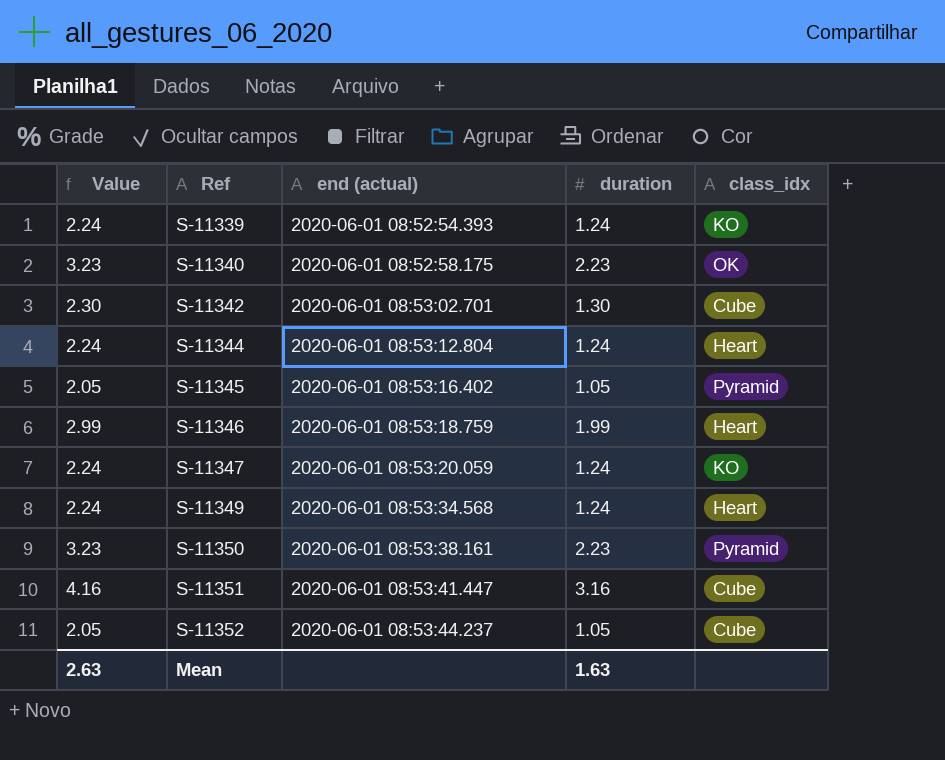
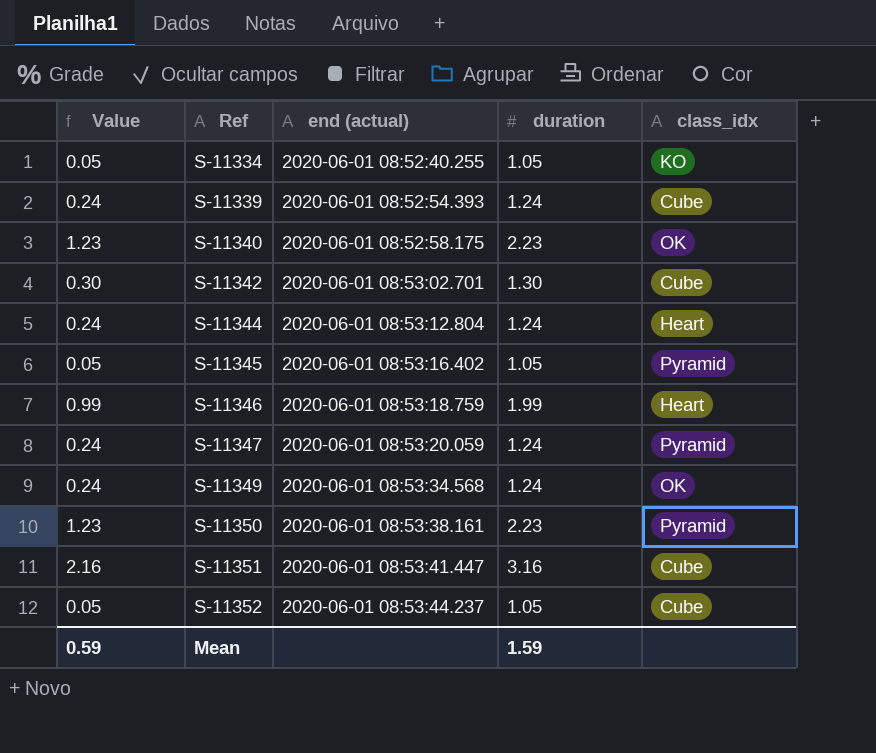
column Value | formula: [duration] + 1 -> [duration] - 1
row S-11334: none -> 0.05 | 2020-06-01 08:52:40.255 | 1.05 | KO
S-11339 | class_idx: KO -> Cube
S-11347 | class_idx: KO -> Pyramid
S-11349 | class_idx: Heart -> OK
Mean | Value: 2.63 -> 0.59
Mean | duration: 1.63 -> 1.59

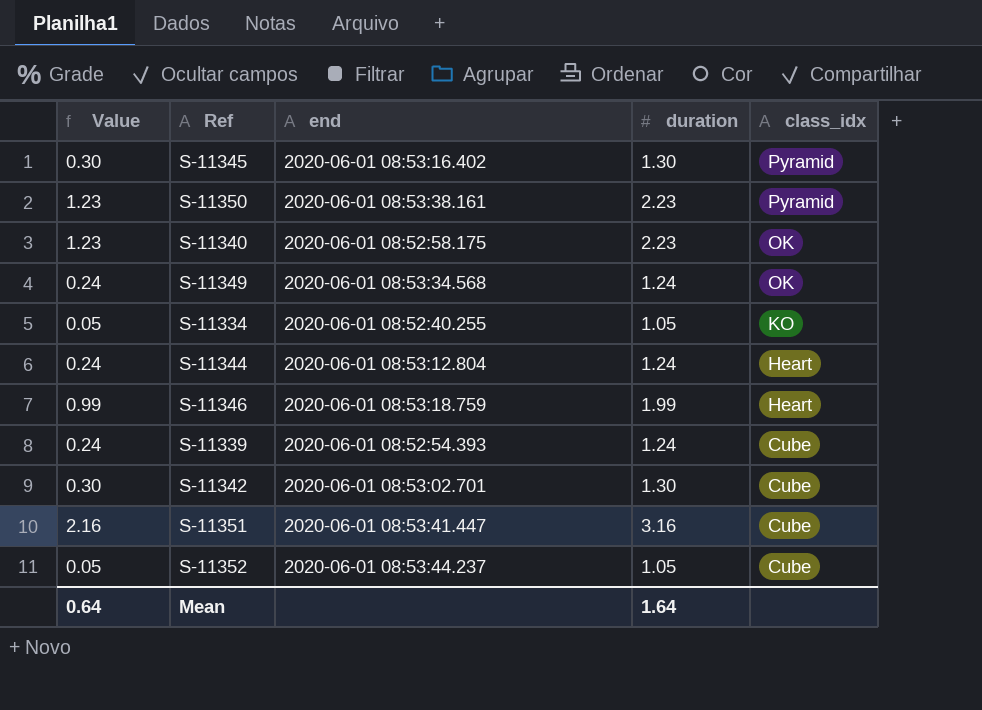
row order: Ref ascending -> class_idx descending
column name: end (actual) -> end
row S-11347: 0.24 | 2020-06-01 08:53:20.059 | 1.24 | Pyramid -> none
S-11345 | Value: 0.05 -> 0.30
S-11345 | duration: 1.05 -> 1.30
Mean | Value: 0.59 -> 0.64
Mean | duration: 1.59 -> 1.64

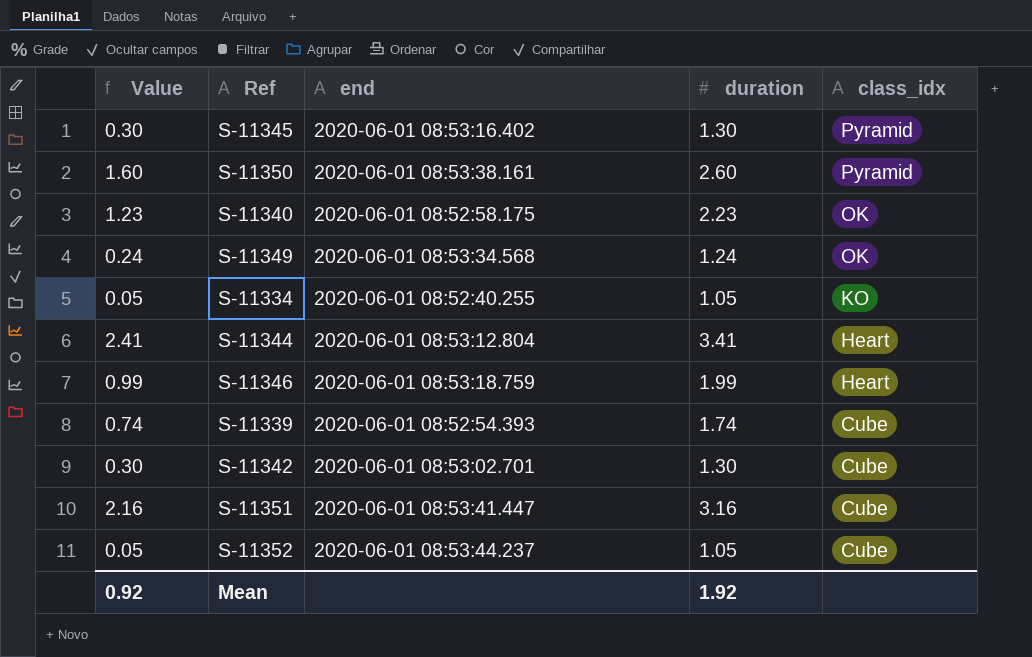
S-11350 | Value: 1.23 -> 1.60
S-11350 | duration: 2.23 -> 2.60
S-11344 | Value: 0.24 -> 2.41
S-11344 | duration: 1.24 -> 3.41
S-11339 | Value: 0.24 -> 0.74
S-11339 | duration: 1.24 -> 1.74
Mean | Value: 0.64 -> 0.92
Mean | duration: 1.64 -> 1.92

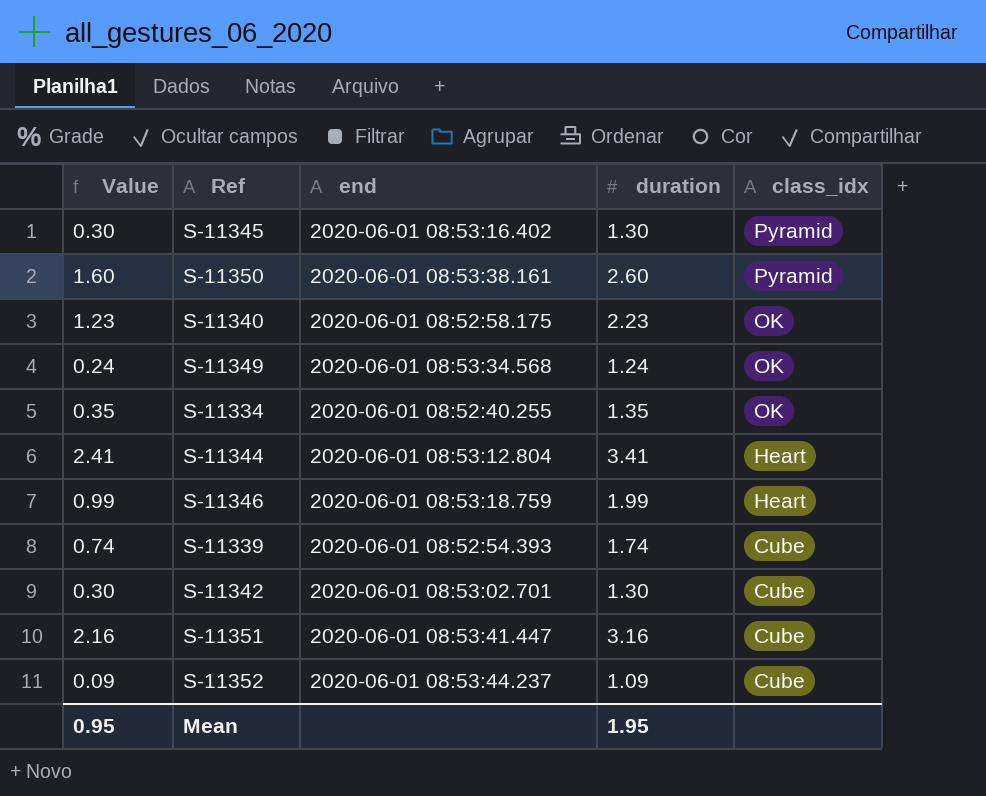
S-11334 | Value: 0.05 -> 0.35
S-11334 | duration: 1.05 -> 1.35
S-11334 | class_idx: KO -> OK
S-11352 | Value: 0.05 -> 0.09
S-11352 | duration: 1.05 -> 1.09
Mean | Value: 0.92 -> 0.95
Mean | duration: 1.92 -> 1.95

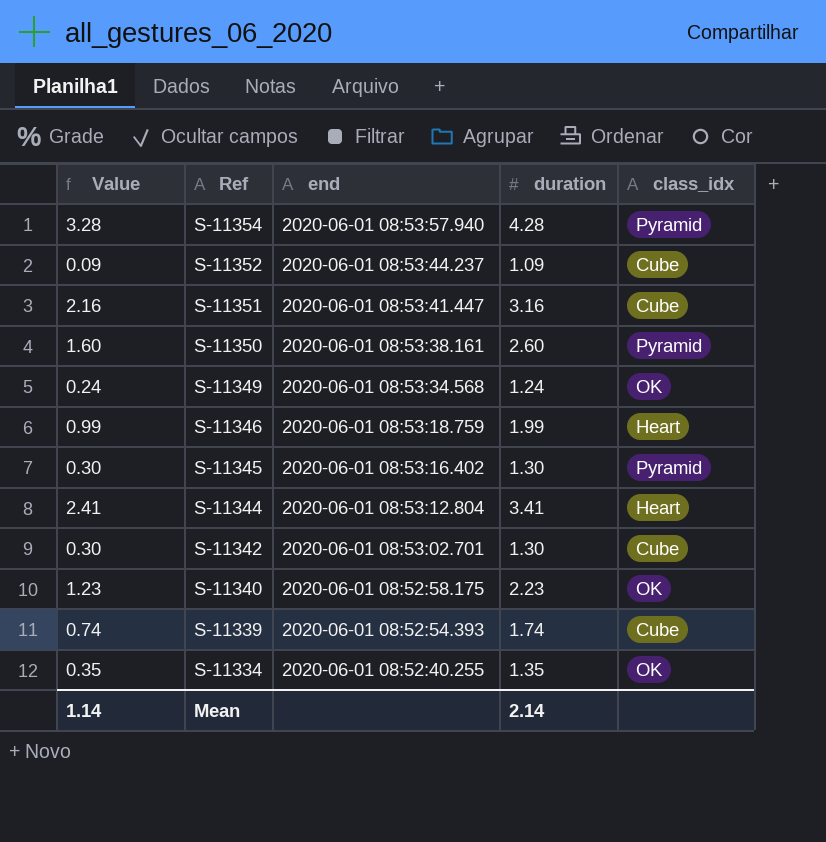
row order: class_idx descending -> Ref descending
row S-11354: none -> 3.28 | 2020-06-01 08:53:57.940 | 4.28 | Pyramid
Mean | Value: 0.95 -> 1.14
Mean | duration: 1.95 -> 2.14

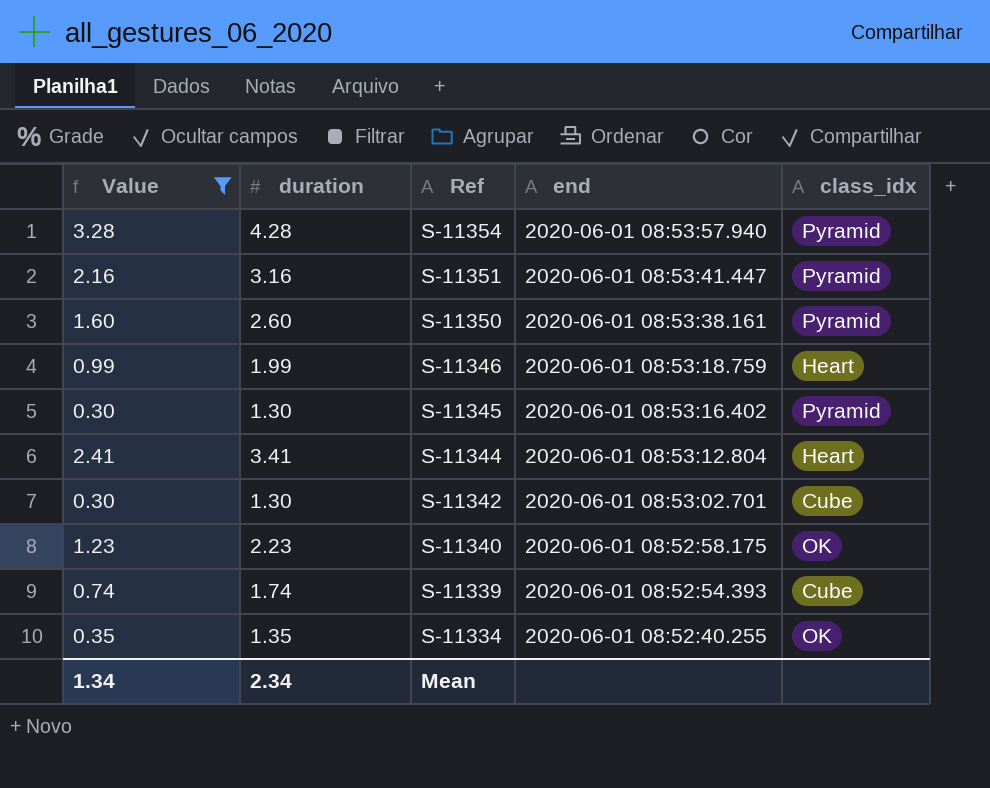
filter: none -> Value >= 0.30
column duration | position: 4 -> 2
S-11351 | class_idx: Cube -> Pyramid
Mean | Value: 1.14 -> 1.34
Mean | duration: 2.14 -> 2.34

